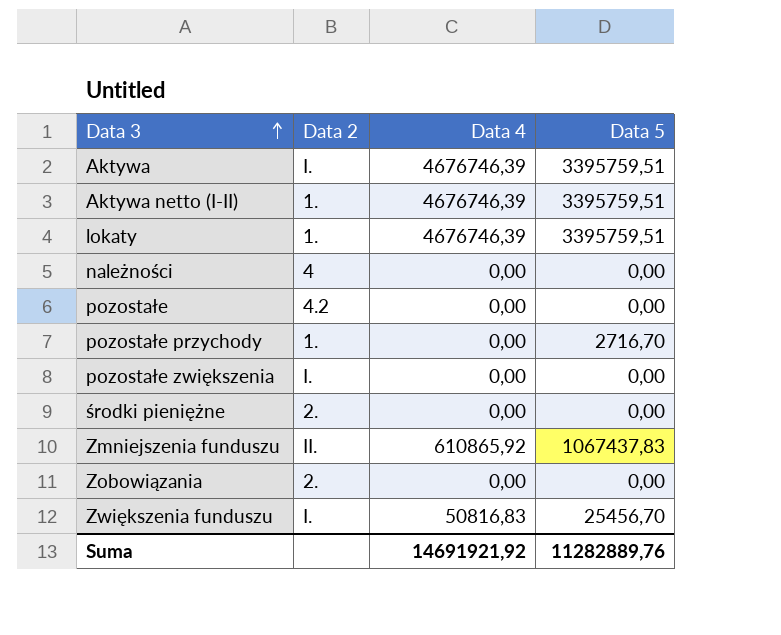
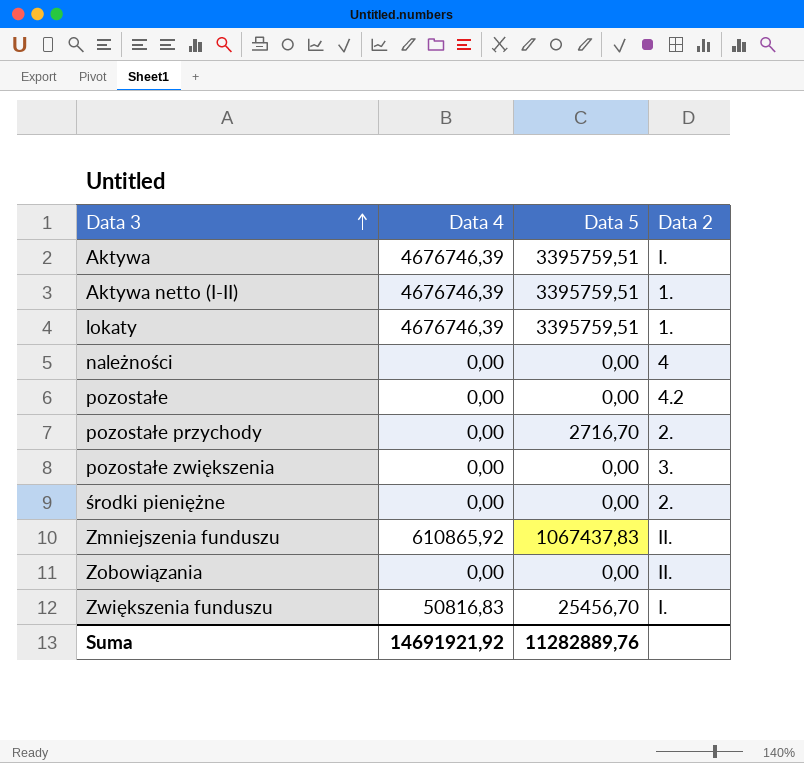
column Data 2 | position: 2 -> 4
pozostałe przychody | Data 2: 1. -> 2.
pozostałe zwiększenia | Data 2: I. -> 3.
Zobowiązania | Data 2: 2. -> II.

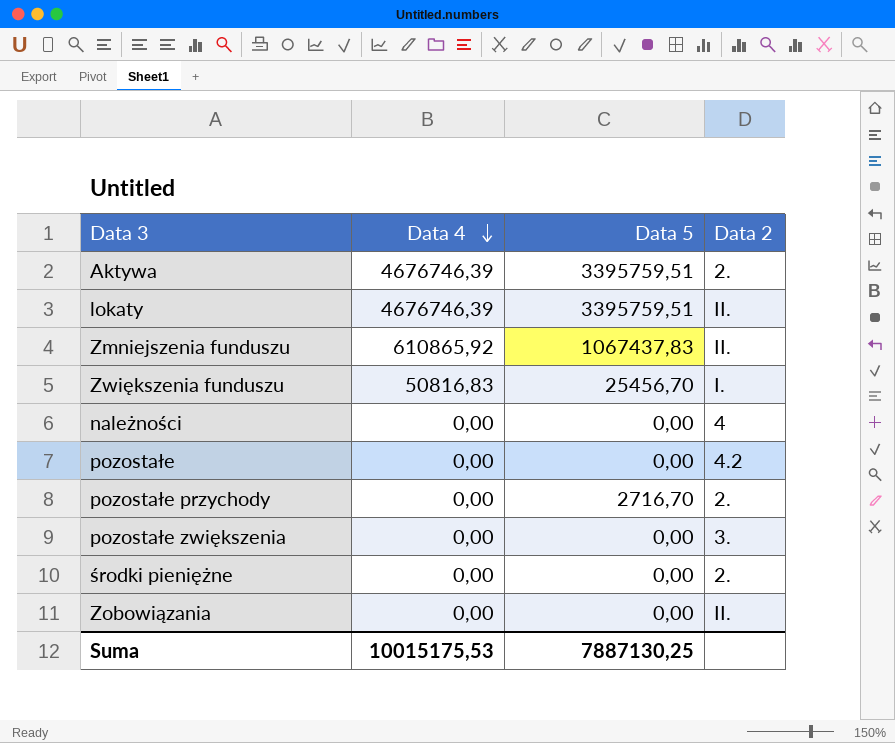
row order: Data 3 ascending -> Data 4 descending
row Aktywa netto (I-II): 4676746,39 | 3395759,51 | 1. -> none
Aktywa | Data 2: I. -> 2.
lokaty | Data 2: 1. -> II.
Suma | Data 4: 14691921,92 -> 10015175,53
Suma | Data 5: 11282889,76 -> 7887130,25

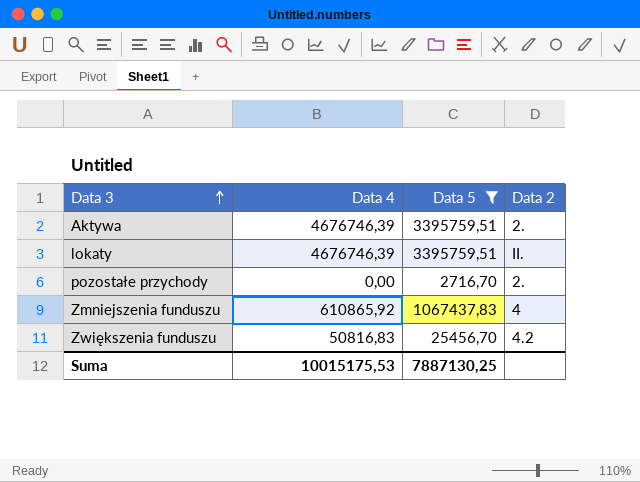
filter: none -> Data 5 != 0,00
row order: Data 4 descending -> Data 3 ascending
Zmniejszenia funduszu | Data 2: II. -> 4
Zwiększenia funduszu | Data 2: I. -> 4.2

